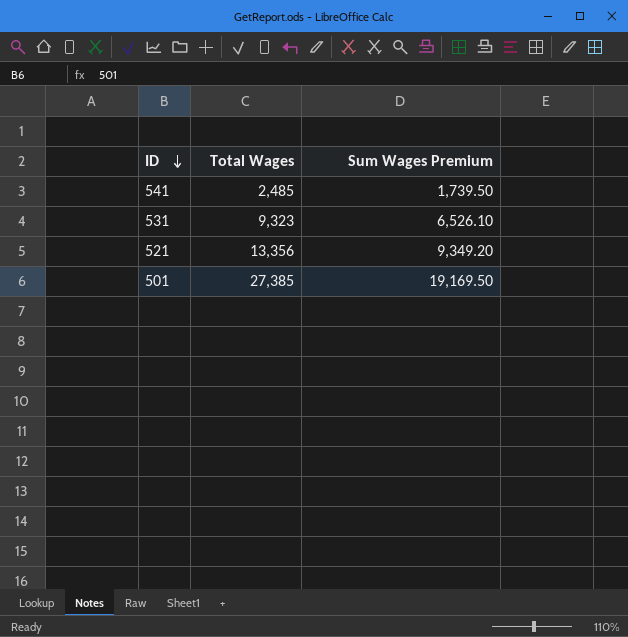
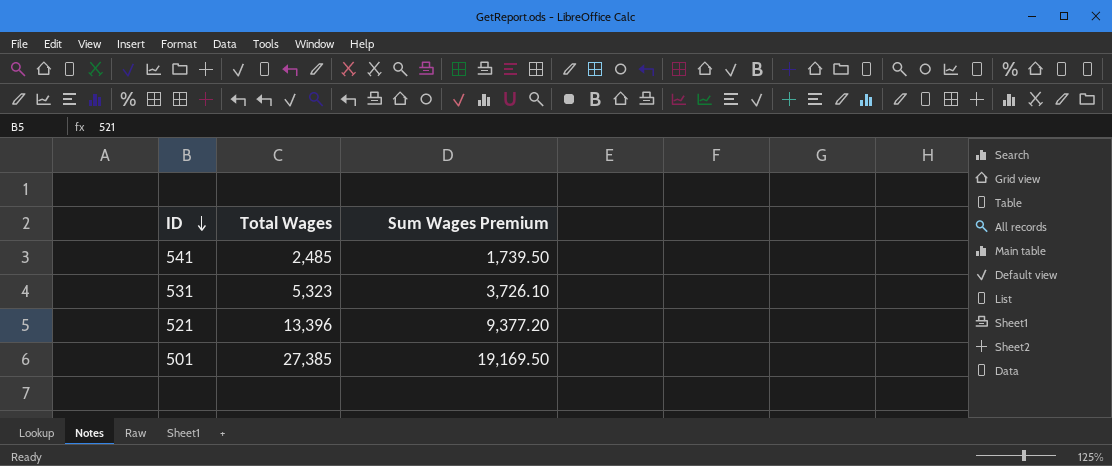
531 | Total Wages: 9,323 -> 5,323
531 | Sum Wages Premium: 6,526.10 -> 3,726.10
521 | Total Wages: 13,356 -> 13,396
521 | Sum Wages Premium: 9,349.20 -> 9,377.20

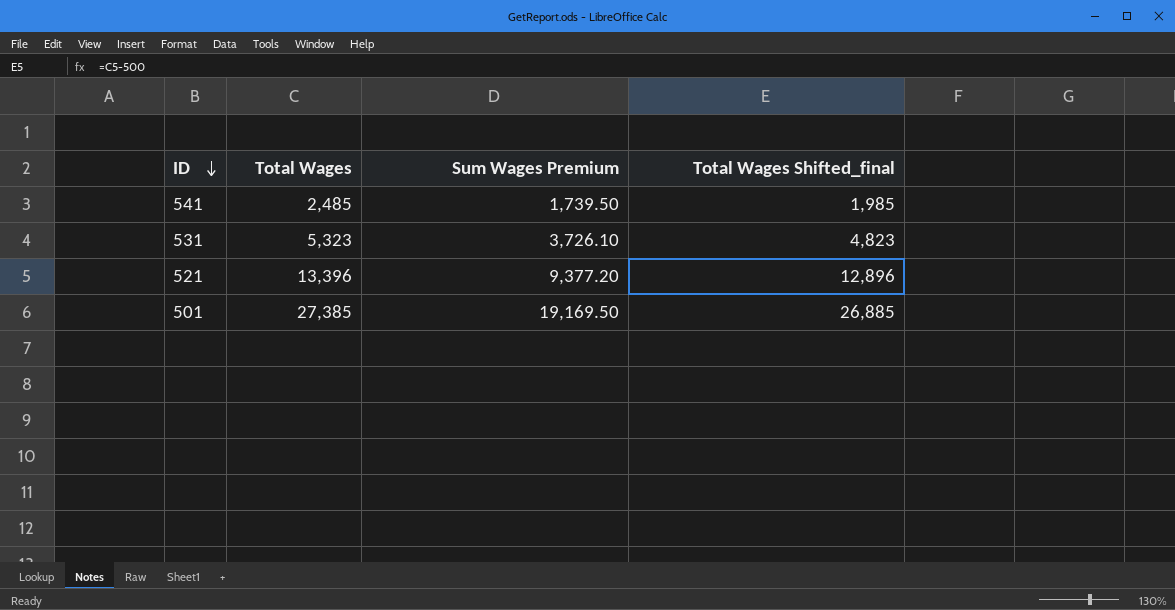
column Total Wages Shifted_final | formula: none -> [Total Wages] - 500

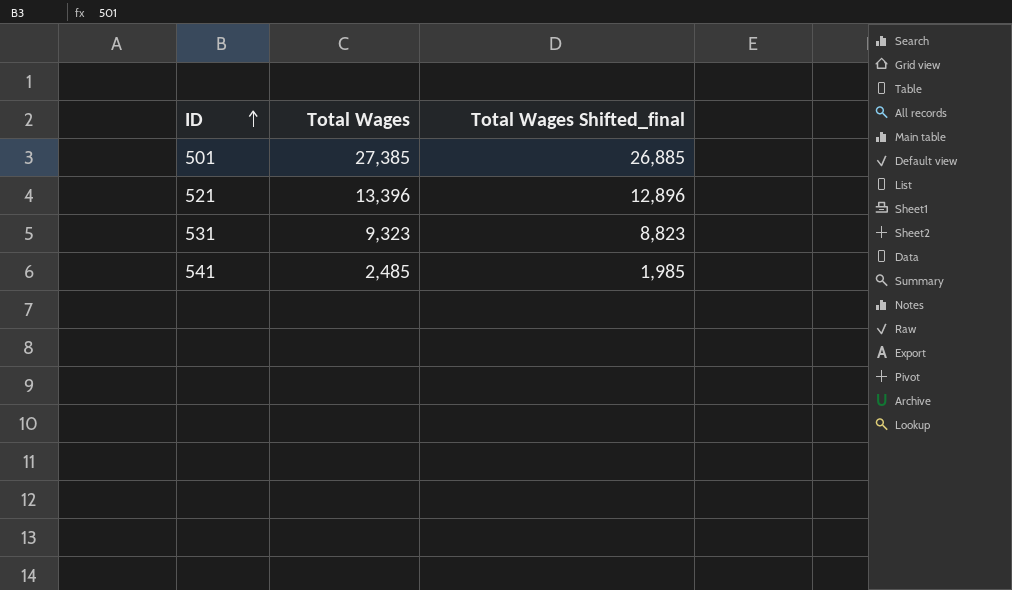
row order: ID descending -> ID ascending
column Sum Wages Premium | formula: [Total Wages] * 0.7 -> none
531 | Total Wages: 5,323 -> 9,323
531 | Total Wages Shifted_final: 4,823 -> 8,823

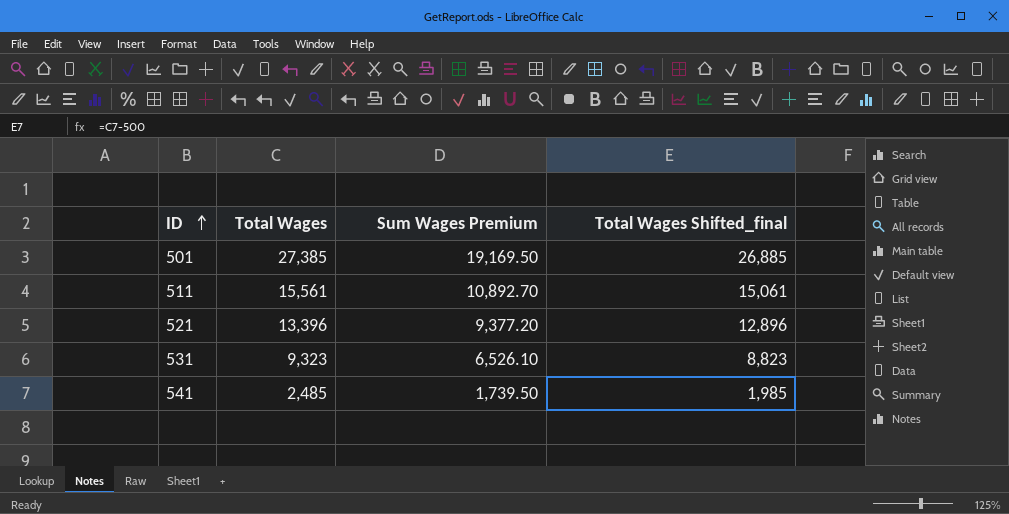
column Sum Wages Premium | formula: none -> [Total Wages] * 0.7
row 511: none -> 15,561 | 10,892.70 | 15,061

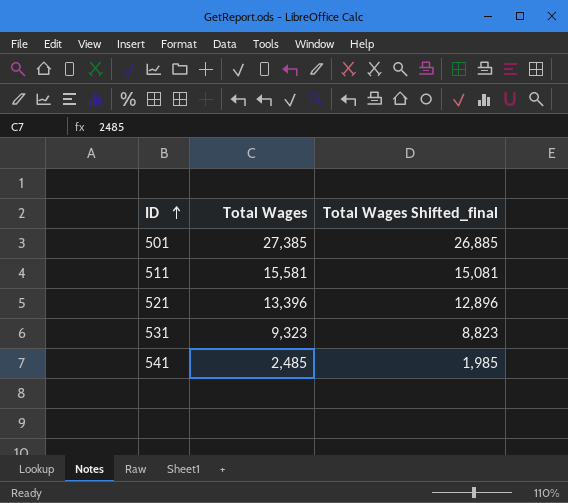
column Sum Wages Premium | formula: [Total Wages] * 0.7 -> none
511 | Total Wages: 15,561 -> 15,581
511 | Total Wages Shifted_final: 15,061 -> 15,081

